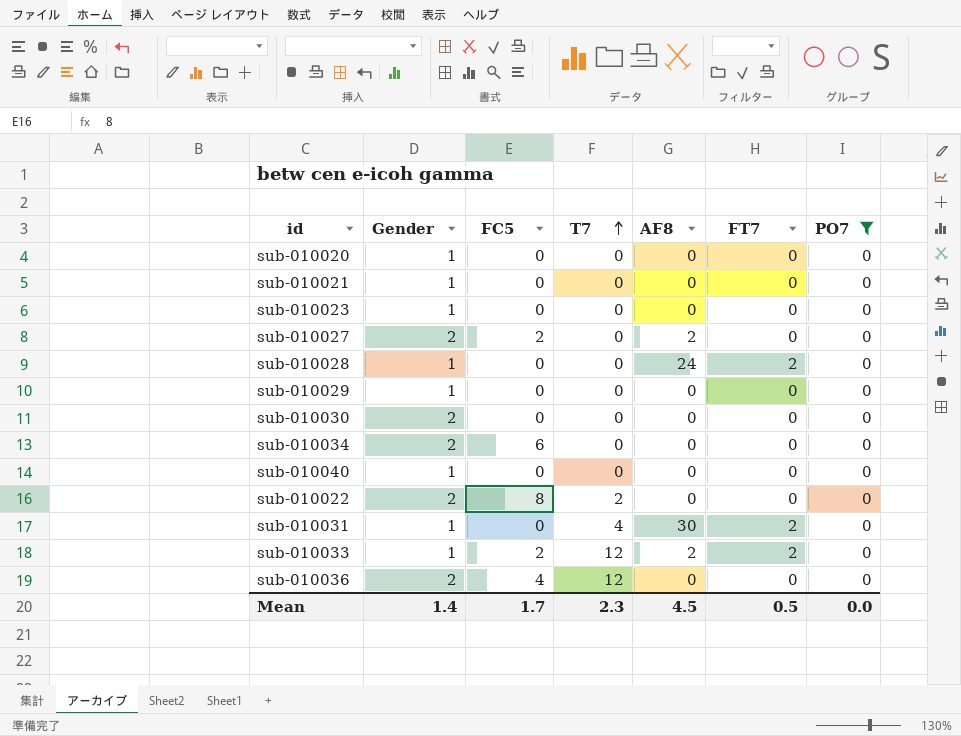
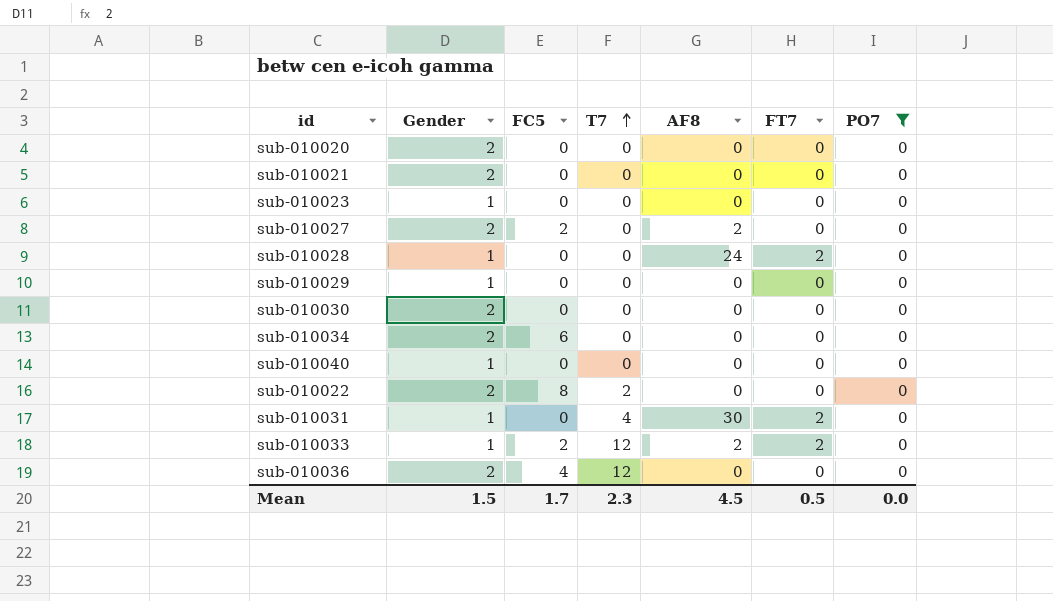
sub-010020 | Gender: 1 -> 2
sub-010021 | Gender: 1 -> 2
Mean | Gender: 1.4 -> 1.5

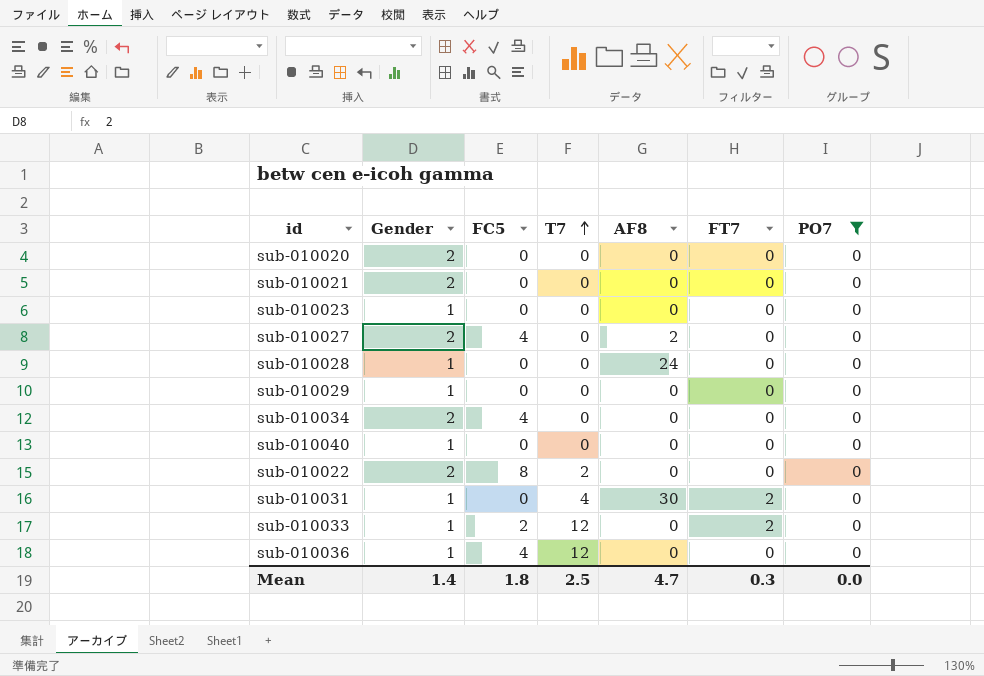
row sub-010030: 2 | 0 | 0 | 0 | 0 | 0 -> none
sub-010027 | FC5: 2 -> 4
sub-010028 | FT7: 2 -> 0
sub-010034 | FC5: 6 -> 4
sub-010033 | AF8: 2 -> 0
sub-010036 | Gender: 2 -> 1
Mean | Gender: 1.5 -> 1.4
Mean | FC5: 1.7 -> 1.8
Mean | T7: 2.3 -> 2.5
Mean | AF8: 4.5 -> 4.7
Mean | FT7: 0.5 -> 0.3

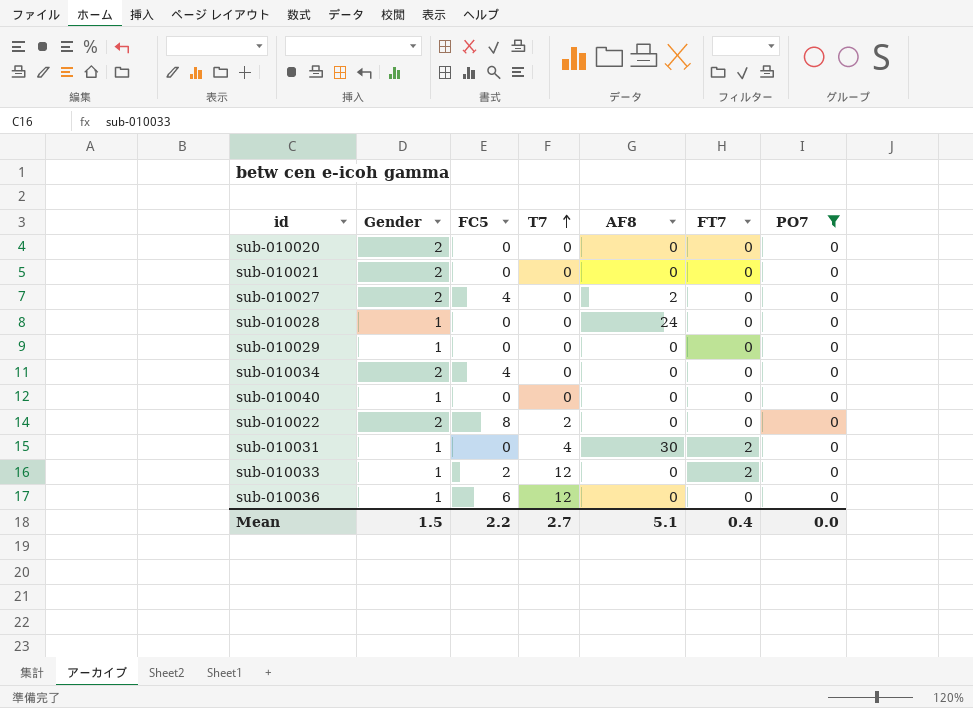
row sub-010023: 1 | 0 | 0 | 0 | 0 | 0 -> none
sub-010036 | FC5: 4 -> 6
Mean | Gender: 1.4 -> 1.5
Mean | FC5: 1.8 -> 2.2
Mean | T7: 2.5 -> 2.7
Mean | AF8: 4.7 -> 5.1
Mean | FT7: 0.3 -> 0.4

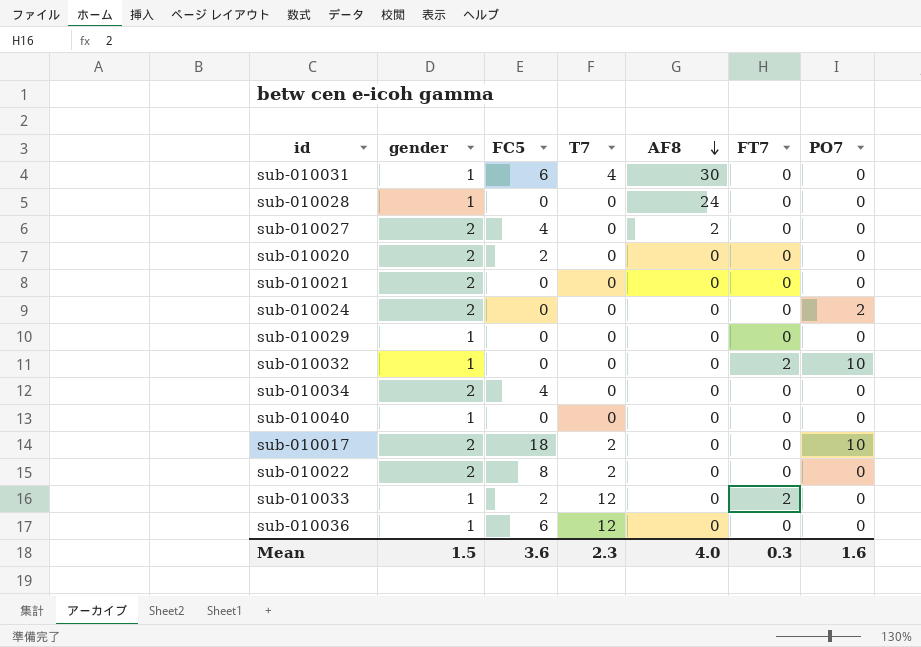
filter: PO7 = 0 -> none
row order: T7 ascending -> AF8 descending
column name: Gender -> gender
sub-010031 | FC5: 0 -> 6
sub-010031 | FT7: 2 -> 0
sub-010020 | FC5: 0 -> 2
Mean | FC5: 2.2 -> 3.6
Mean | T7: 2.7 -> 2.3
Mean | AF8: 5.1 -> 4.0
Mean | FT7: 0.4 -> 0.3
Mean | PO7: 0.0 -> 1.6

